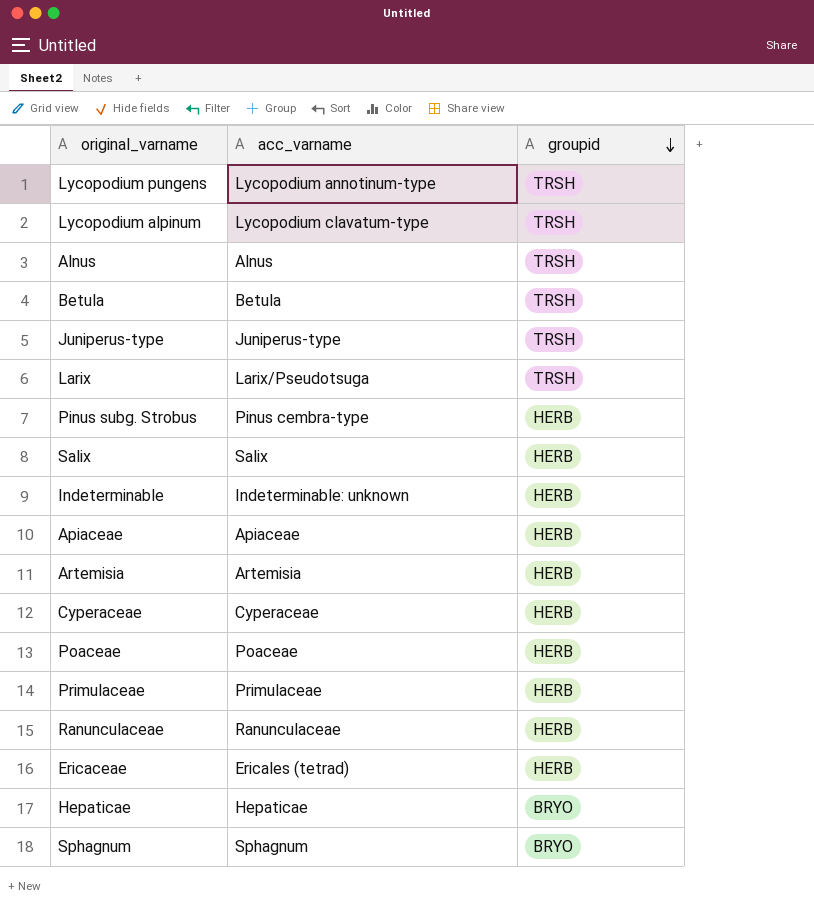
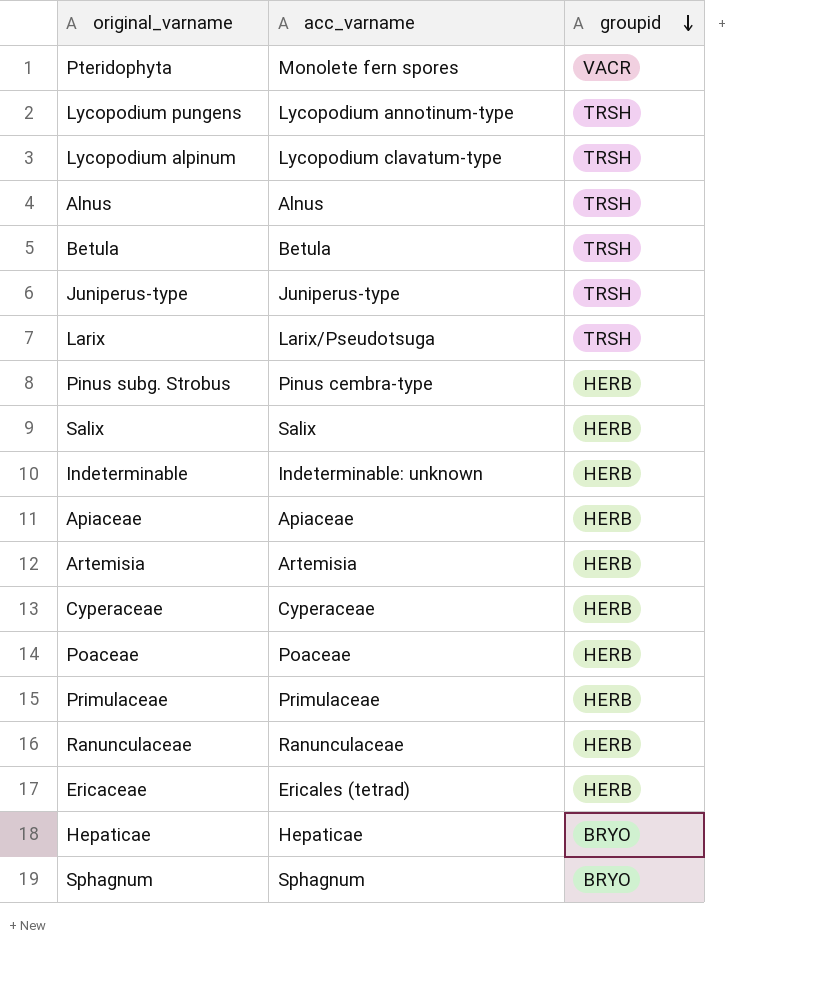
row Pteridophyta: none -> Monolete fern spores | VACR

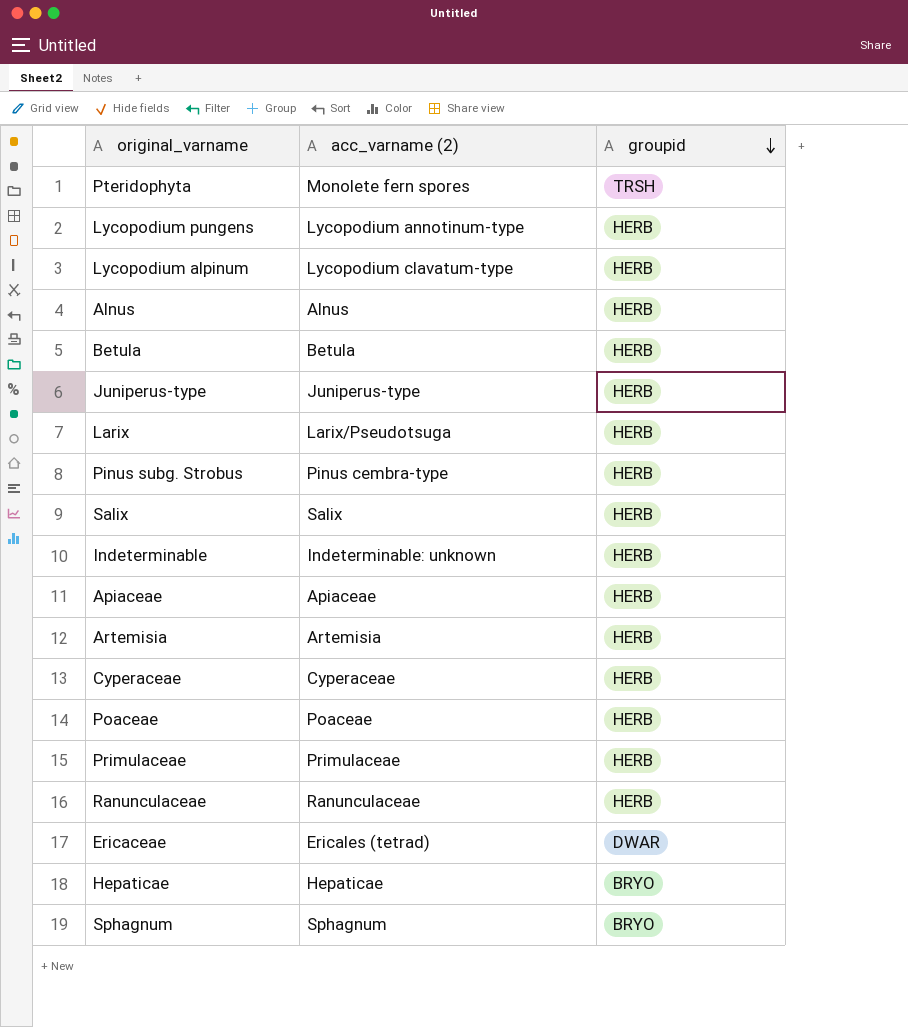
column name: acc_varname -> acc_varname (2)
Pteridophyta | groupid: VACR -> TRSH
Lycopodium pungens | groupid: TRSH -> HERB
Lycopodium alpinum | groupid: TRSH -> HERB
Alnus | groupid: TRSH -> HERB
Betula | groupid: TRSH -> HERB
Juniperus-type | groupid: TRSH -> HERB
Larix | groupid: TRSH -> HERB
Ericaceae | groupid: HERB -> DWAR

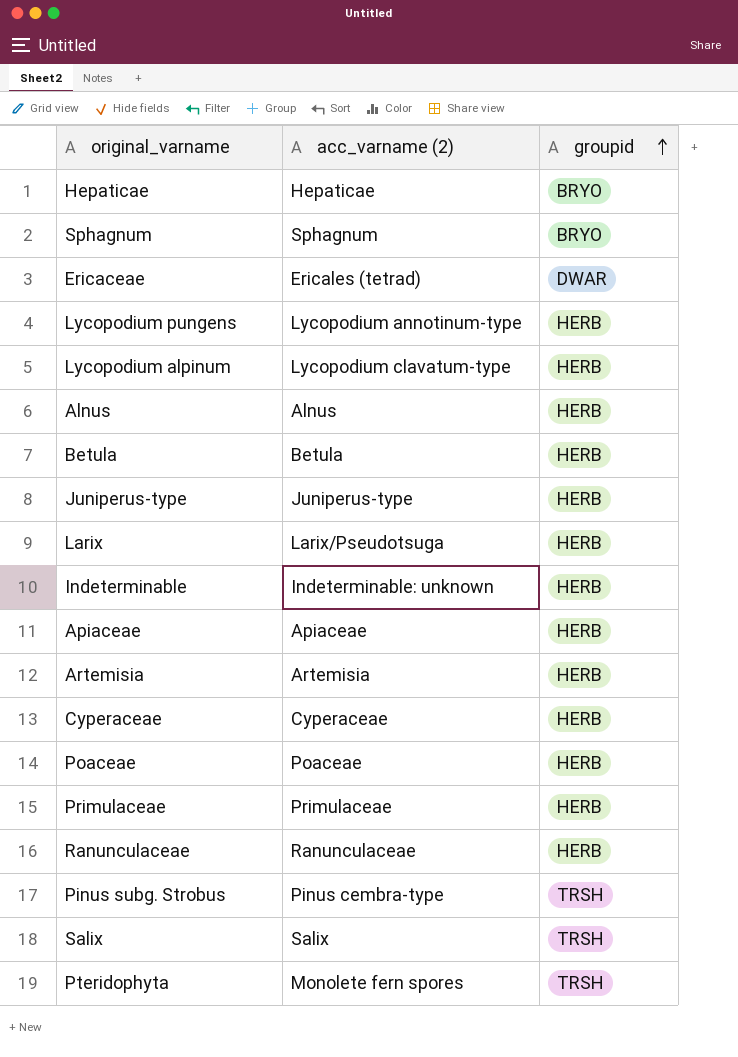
row order: groupid descending -> groupid ascending
Pinus subg. Strobus | groupid: HERB -> TRSH
Salix | groupid: HERB -> TRSH

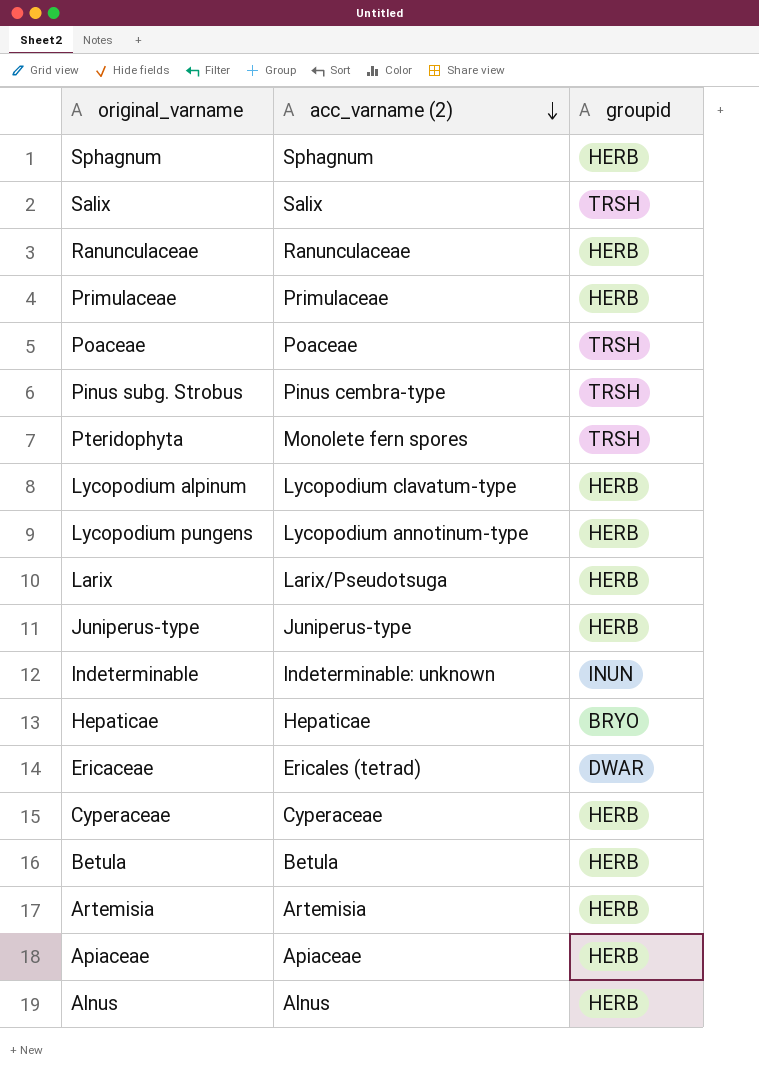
row order: groupid ascending -> acc_varname (2) descending
Sphagnum | groupid: BRYO -> HERB
Poaceae | groupid: HERB -> TRSH
Indeterminable | groupid: HERB -> INUN

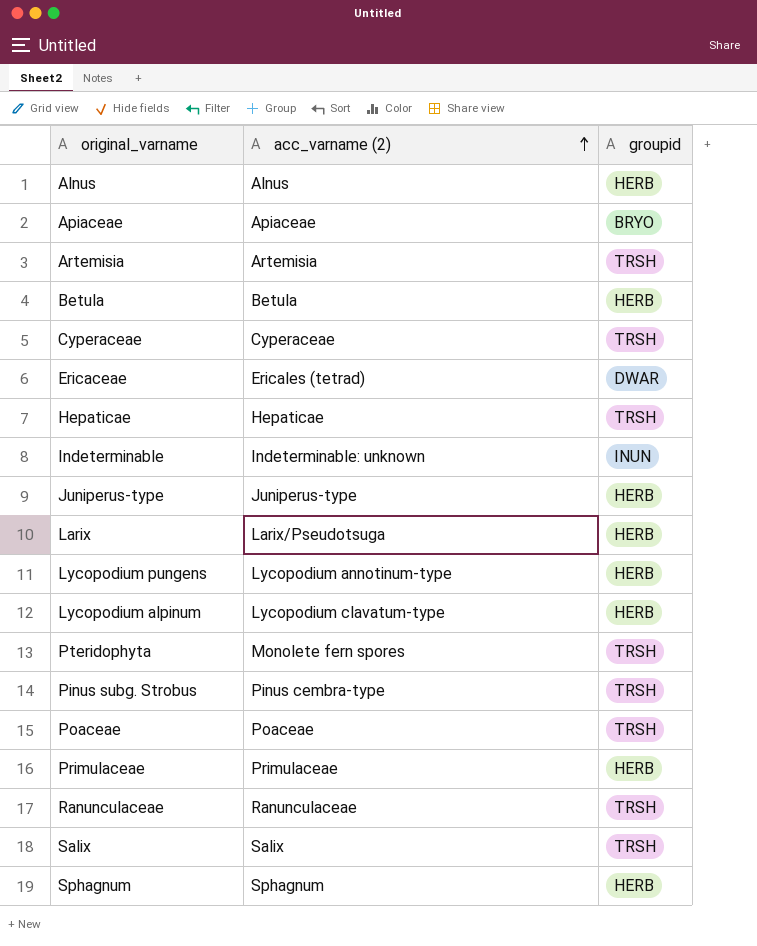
row order: acc_varname (2) descending -> acc_varname (2) ascending
Apiaceae | groupid: HERB -> BRYO
Artemisia | groupid: HERB -> TRSH
Cyperaceae | groupid: HERB -> TRSH
Hepaticae | groupid: BRYO -> TRSH
Ranunculaceae | groupid: HERB -> TRSH

